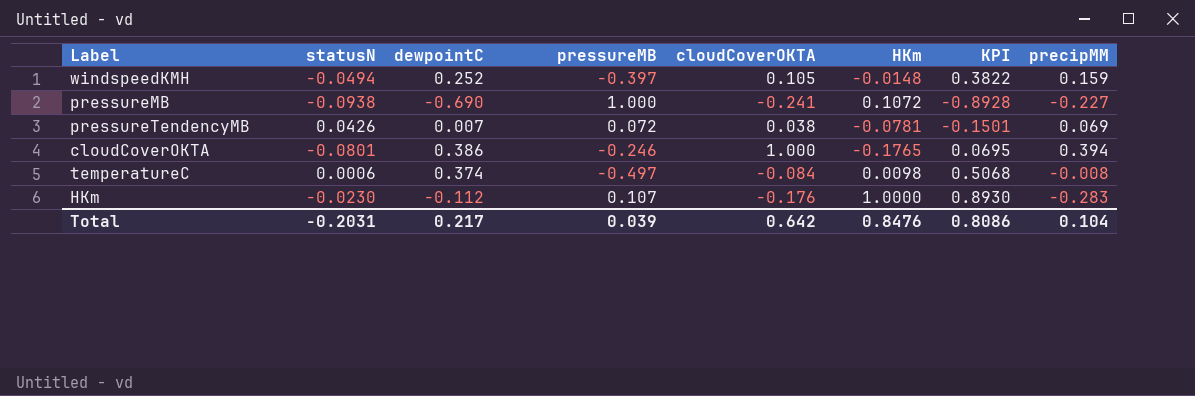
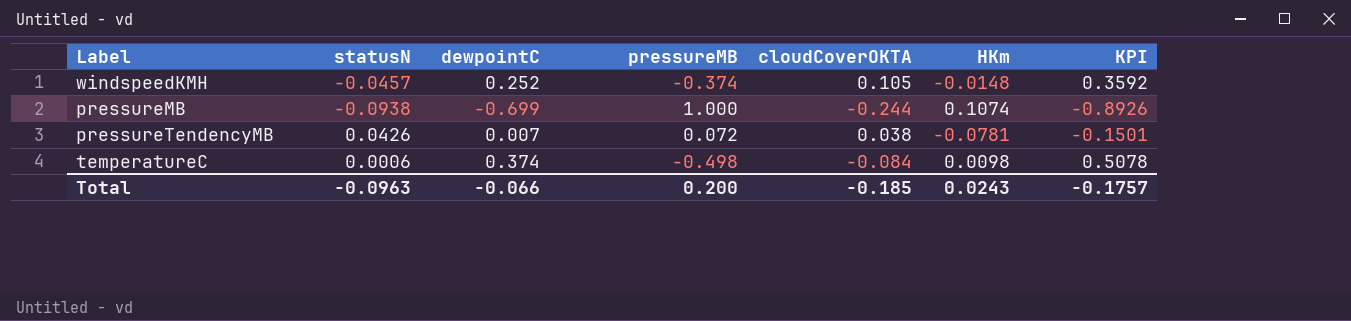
column precipMM | position: 8 -> none
row cloudCoverOKTA: -0.0801 | 0.386 | -0.246 | 1.000 | -0.1765 | 0.0695 | 0.394 -> none
row HKm: -0.0230 | -0.112 | 0.107 | -0.176 | 1.0000 | 0.8930 | -0.283 -> none
windspeedKMH | statusN: -0.0494 -> -0.0457
windspeedKMH | pressureMB: -0.397 -> -0.374
windspeedKMH | KPI: 0.3822 -> 0.3592
pressureMB | dewpointC: -0.690 -> -0.699
pressureMB | cloudCoverOKTA: -0.241 -> -0.244
pressureMB | HKm: 0.1072 -> 0.1074
pressureMB | KPI: -0.8928 -> -0.8926
temperatureC | pressureMB: -0.497 -> -0.498
temperatureC | KPI: 0.5068 -> 0.5078
Total | statusN: -0.2031 -> -0.0963
Total | dewpointC: 0.217 -> -0.066
Total | pressureMB: 0.039 -> 0.200
Total | cloudCoverOKTA: 0.642 -> -0.185
Total | HKm: 0.8476 -> 0.0243
Total | KPI: 0.8086 -> -0.1757

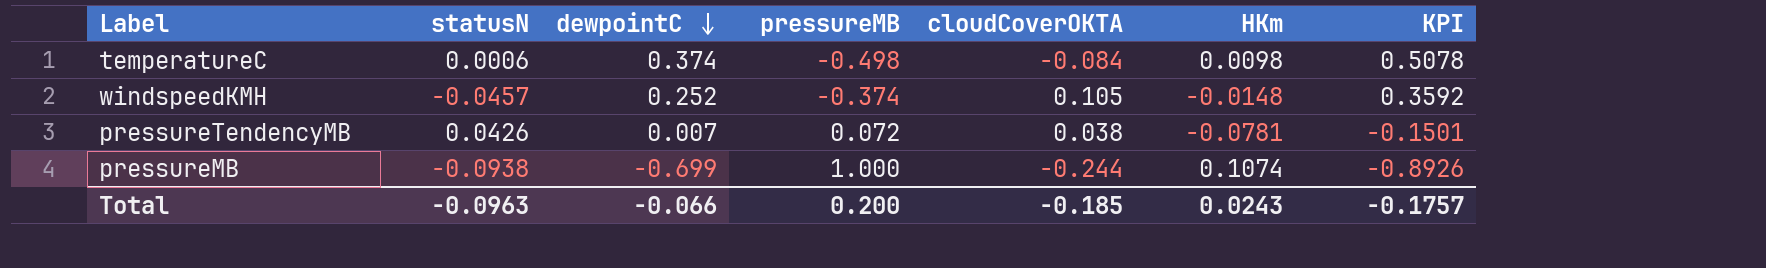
row order: none -> dewpointC descending

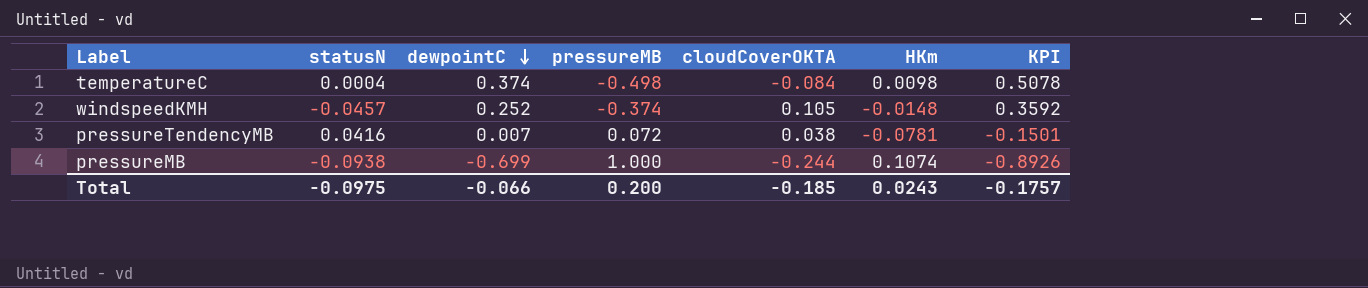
temperatureC | statusN: 0.0006 -> 0.0004
pressureTendencyMB | statusN: 0.0426 -> 0.0416
Total | statusN: -0.0963 -> -0.0975

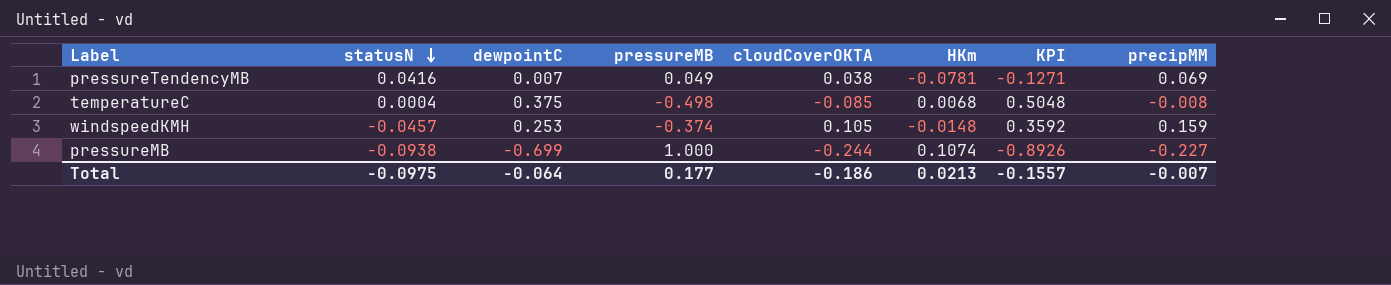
row order: dewpointC descending -> statusN descending
column precipMM | position: none -> 8
pressureTendencyMB | pressureMB: 0.072 -> 0.049
pressureTendencyMB | KPI: -0.1501 -> -0.1271
temperatureC | dewpointC: 0.374 -> 0.375
temperatureC | cloudCoverOKTA: -0.084 -> -0.085
temperatureC | HKm: 0.0098 -> 0.0068
temperatureC | KPI: 0.5078 -> 0.5048
windspeedKMH | dewpointC: 0.252 -> 0.253
Total | dewpointC: -0.066 -> -0.064
Total | pressureMB: 0.200 -> 0.177
Total | cloudCoverOKTA: -0.185 -> -0.186
Total | HKm: 0.0243 -> 0.0213
Total | KPI: -0.1757 -> -0.1557

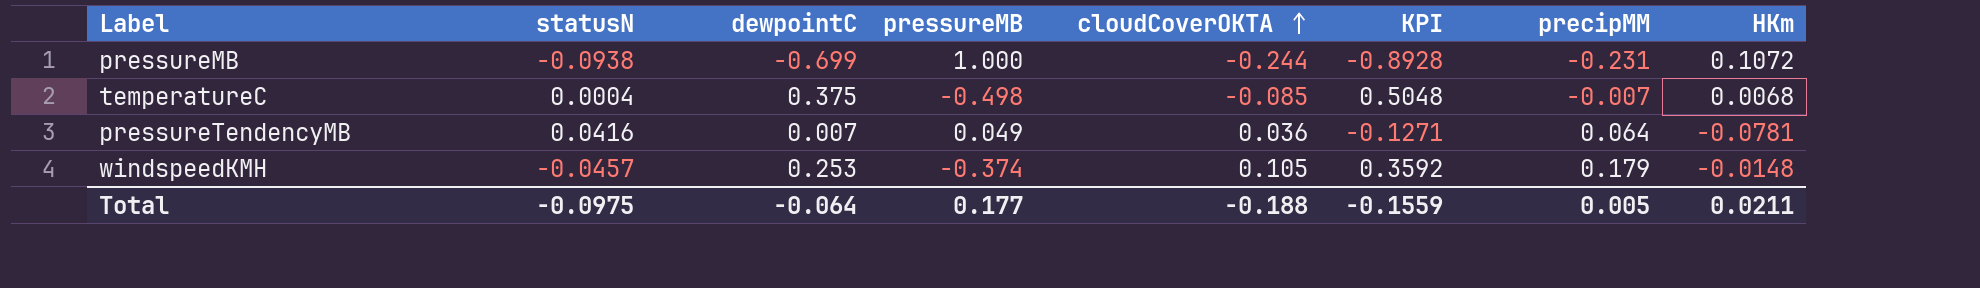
row order: statusN descending -> cloudCoverOKTA ascending
column HKm | position: 6 -> 8
pressureMB | KPI: -0.8926 -> -0.8928
pressureMB | precipMM: -0.227 -> -0.231
pressureMB | HKm: 0.1074 -> 0.1072
temperatureC | precipMM: -0.008 -> -0.007
pressureTendencyMB | cloudCoverOKTA: 0.038 -> 0.036
pressureTendencyMB | precipMM: 0.069 -> 0.064
windspeedKMH | precipMM: 0.159 -> 0.179
Total | cloudCoverOKTA: -0.186 -> -0.188
Total | KPI: -0.1557 -> -0.1559
Total | precipMM: -0.007 -> 0.005
Total | HKm: 0.0213 -> 0.0211

